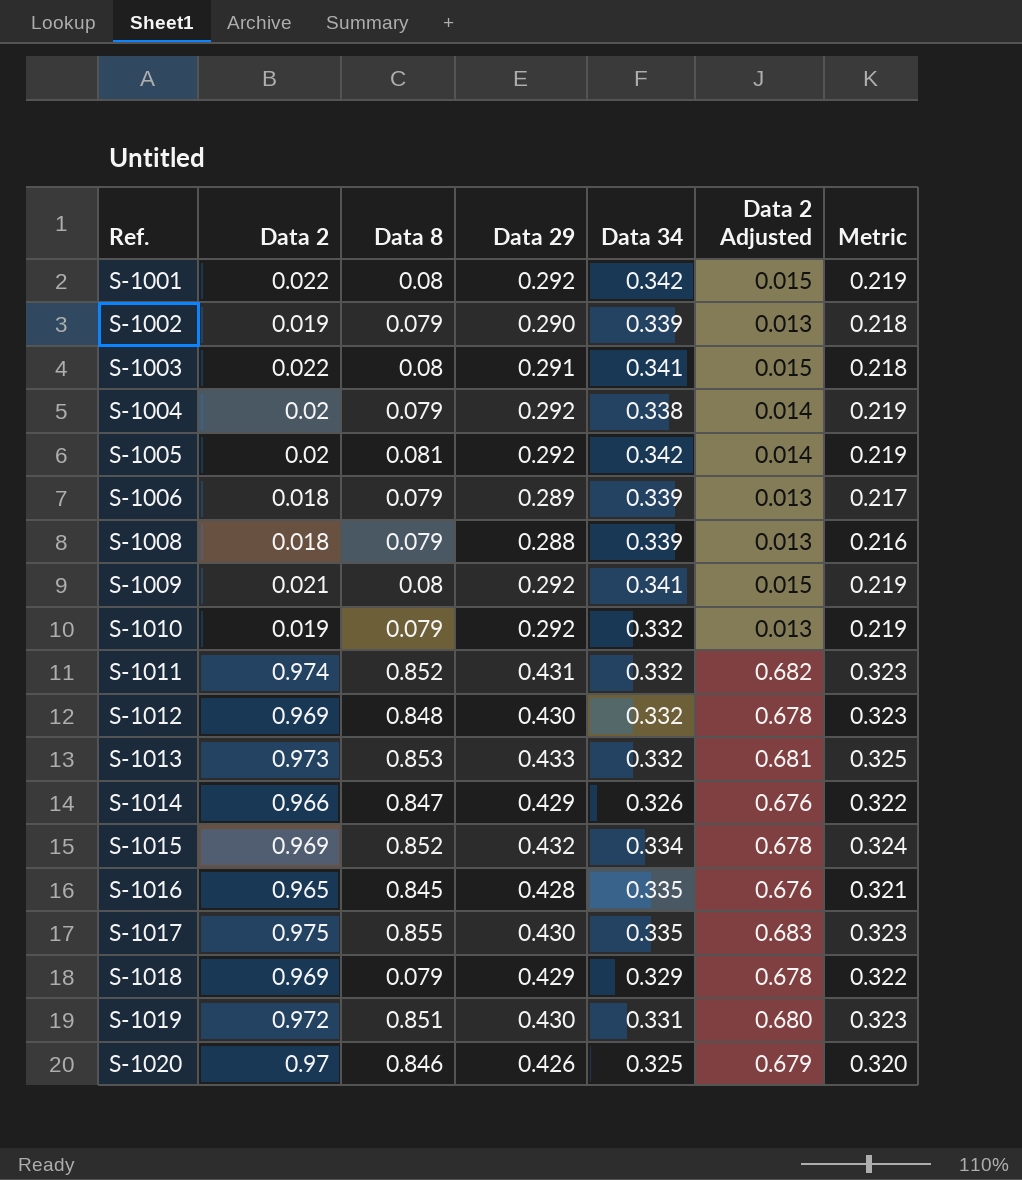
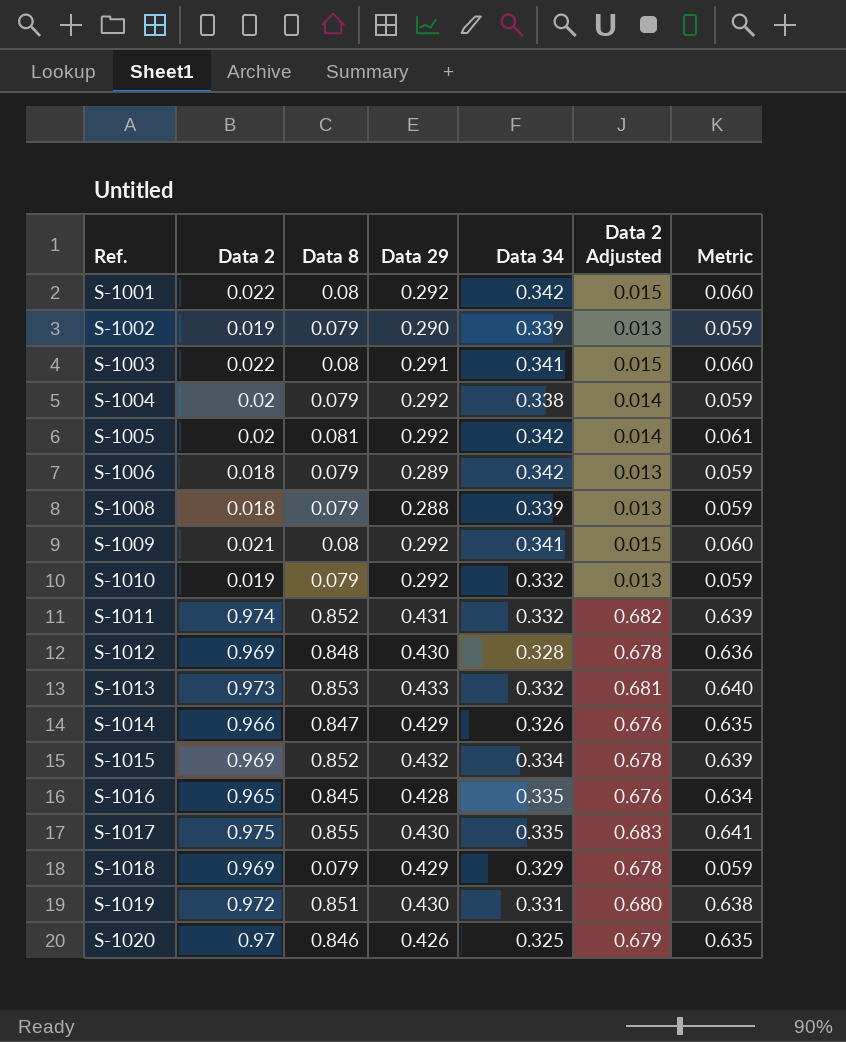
column Metric | formula: [Data 29] * 0.75 -> [Data 8] * 0.75
S-1006 | Data 34: 0.339 -> 0.342
S-1012 | Data 34: 0.332 -> 0.328

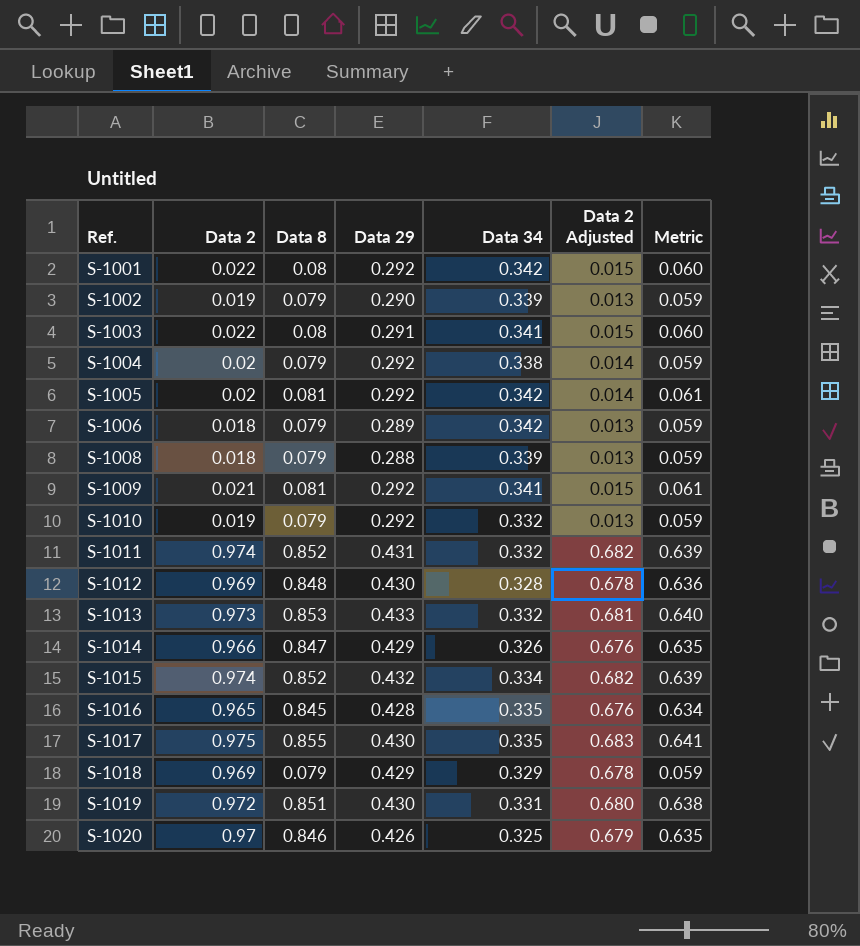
S-1009 | Data 8: 0.08 -> 0.081
S-1009 | Metric: 0.060 -> 0.061
S-1015 | Data 2: 0.969 -> 0.974
S-1015 | Data 2 Adjusted: 0.678 -> 0.682

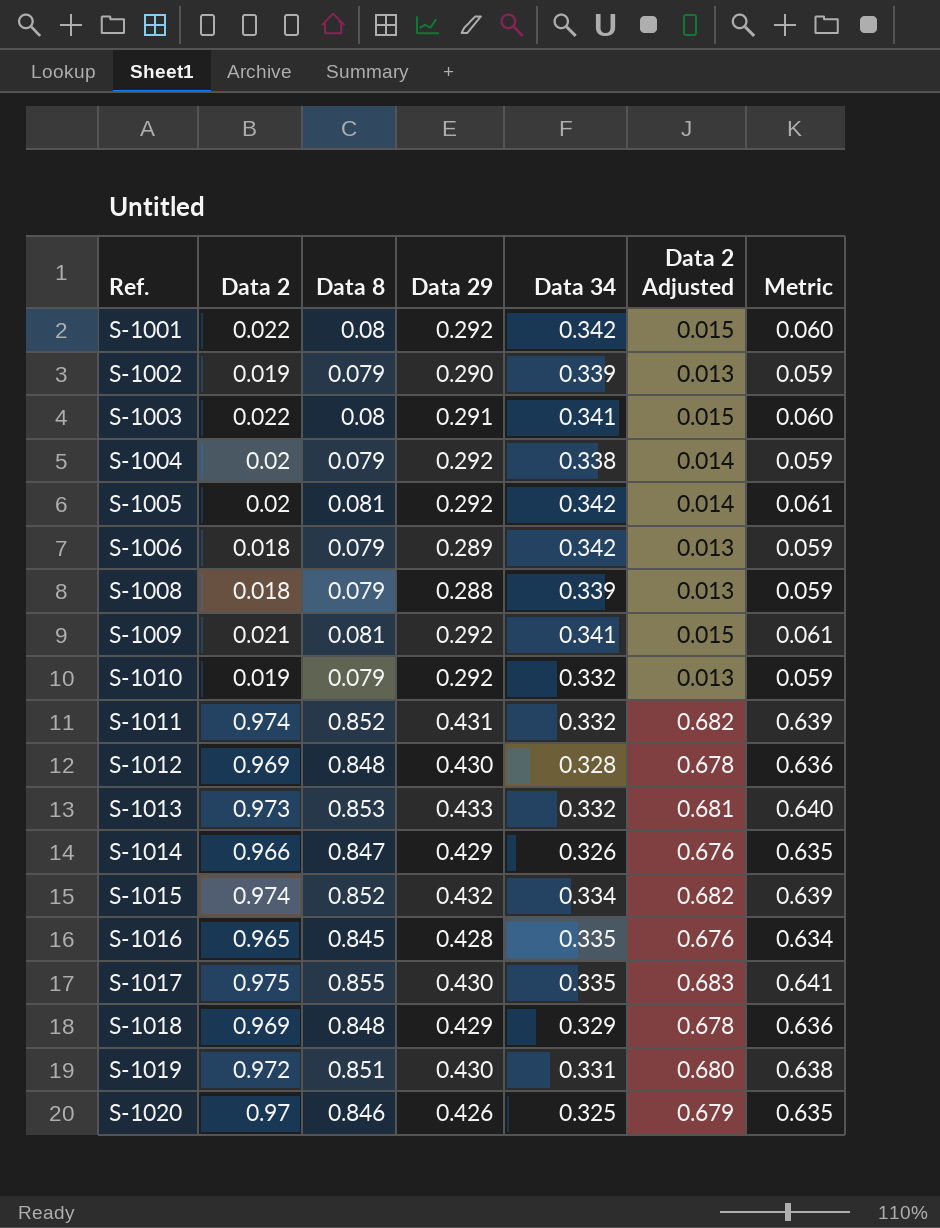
S-1018 | Data 8: 0.079 -> 0.848
S-1018 | Metric: 0.059 -> 0.636

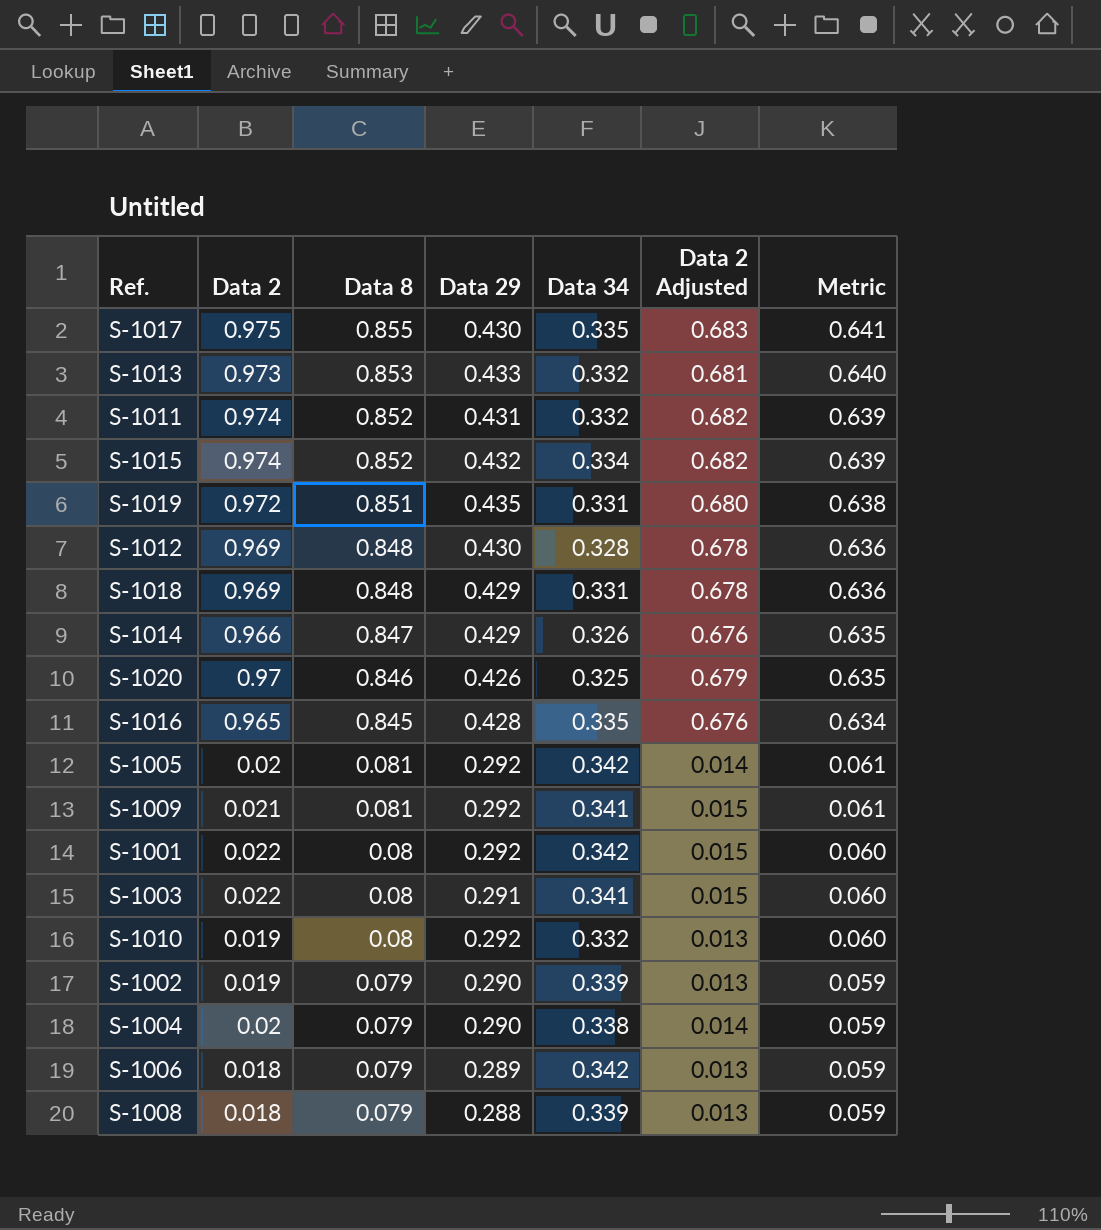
row order: Ref. ascending -> Data 8 descending
S-1019 | Data 29: 0.430 -> 0.435
S-1018 | Data 34: 0.329 -> 0.331
S-1010 | Data 8: 0.079 -> 0.08
S-1010 | Metric: 0.059 -> 0.060
S-1004 | Data 29: 0.292 -> 0.290

